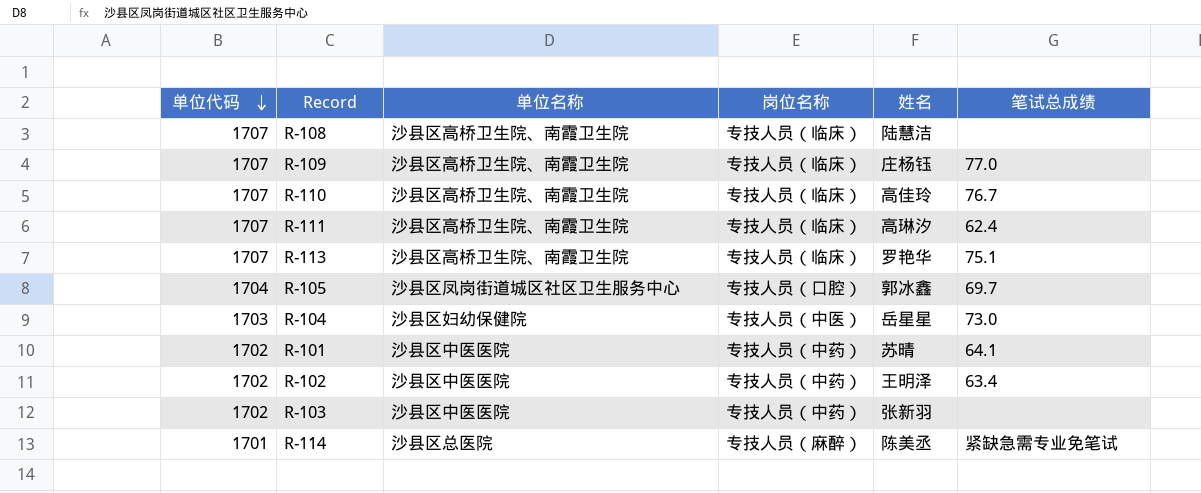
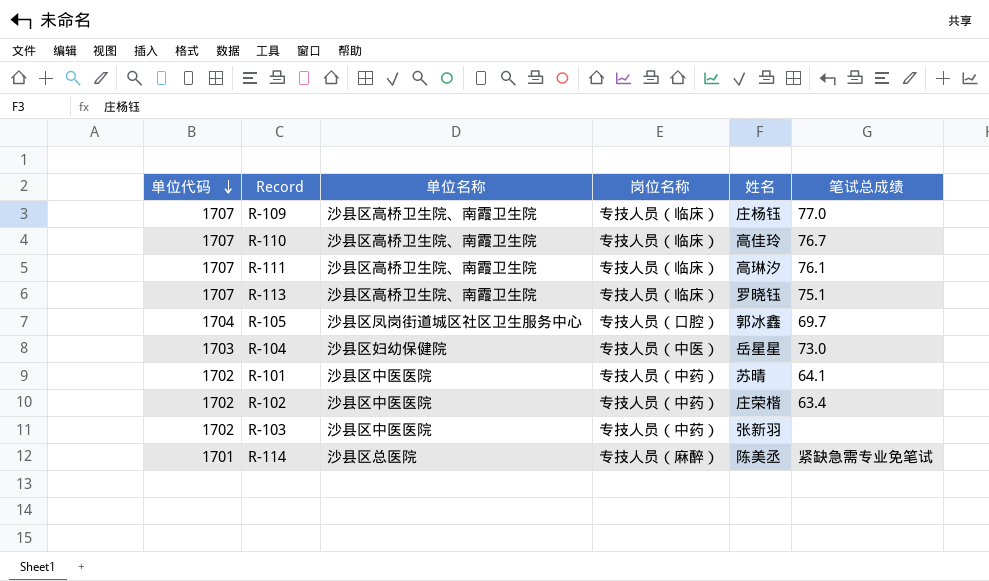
row R-108: 1707 | 沙县区高桥卫生院、南霞卫生院 | 专技人员（临床） | 陆慧洁 | none -> none
R-111 | 笔试总成绩: 62.4 -> 76.1
R-113 | 姓名: 罗艳华 -> 罗晓钰
R-102 | 姓名: 王明泽 -> 庄荣楷

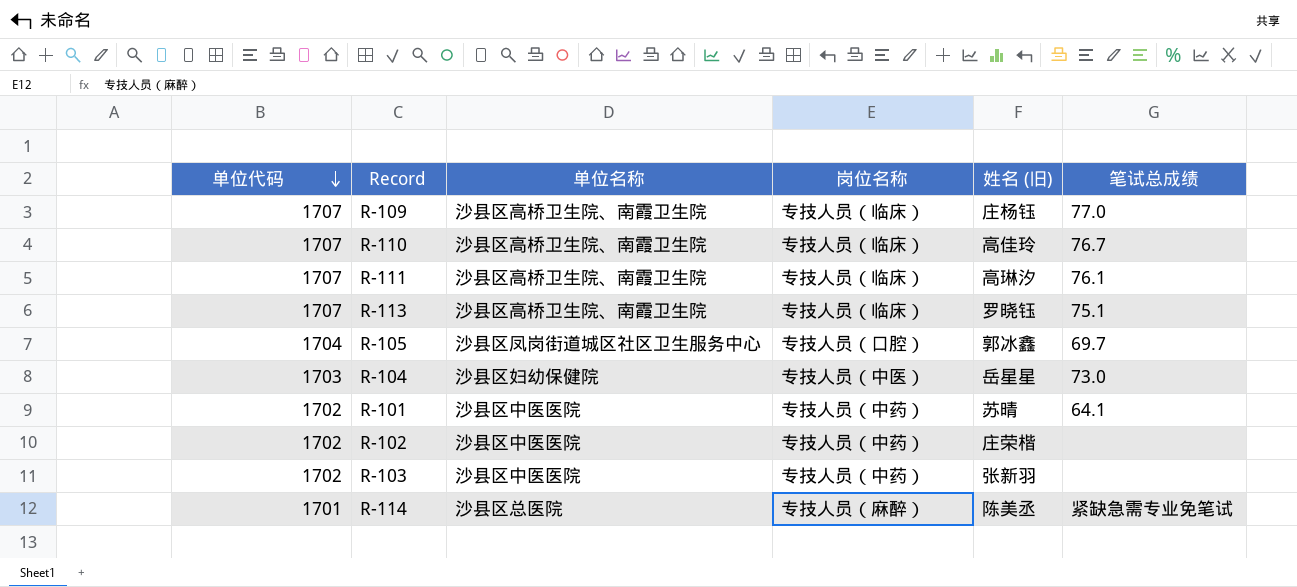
column name: 姓名 -> 姓名 (旧)
R-102 | 笔试总成绩: 63.4 -> none

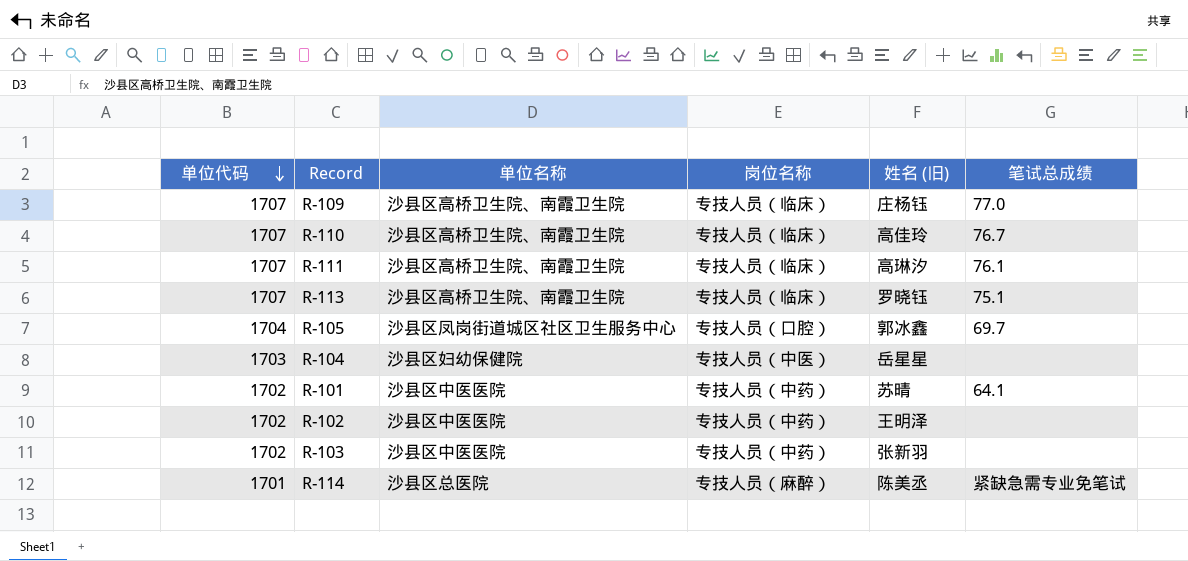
R-104 | 笔试总成绩: 73.0 -> none
R-102 | 姓名 (旧): 庄荣楷 -> 王明泽

